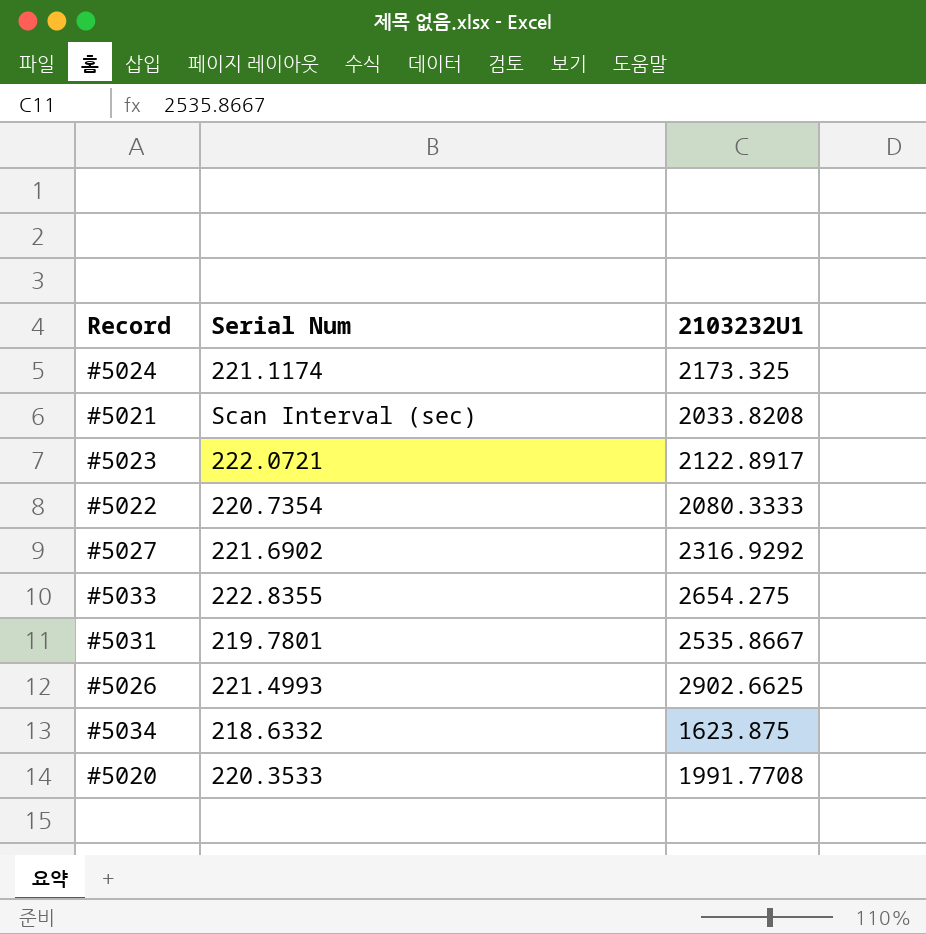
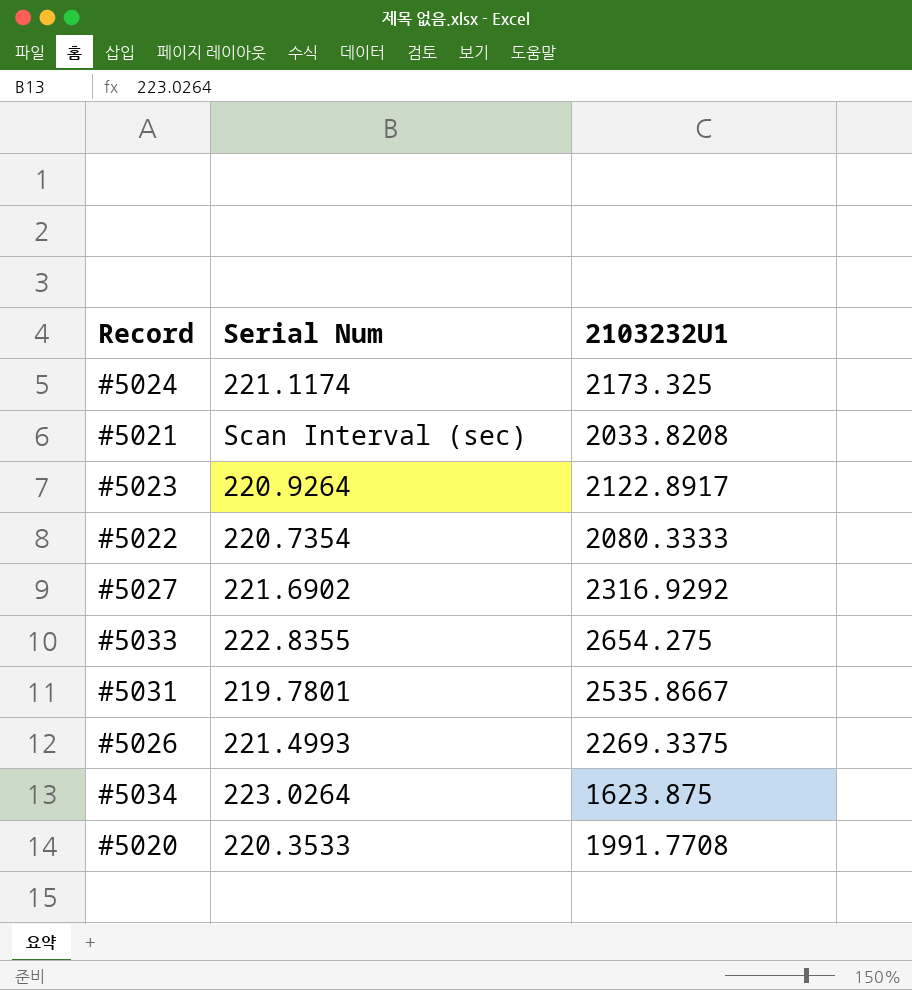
#5023 | Serial Num: 222.0721 -> 220.9264
#5026 | 2103232U1: 2902.6625 -> 2269.3375
#5034 | Serial Num: 218.6332 -> 223.0264

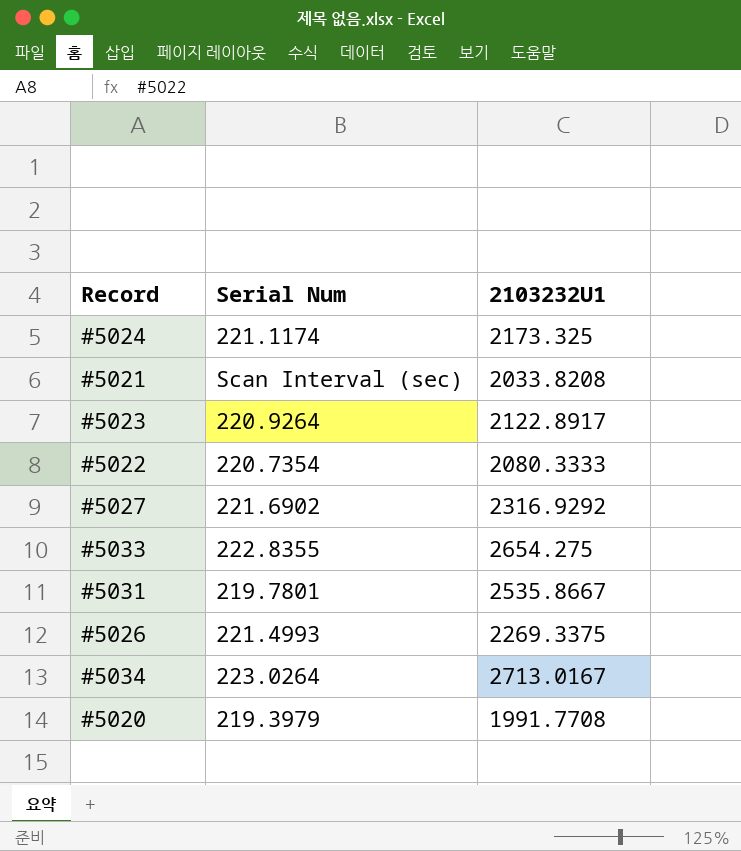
#5034 | 2103232U1: 1623.875 -> 2713.0167
#5020 | Serial Num: 220.3533 -> 219.3979

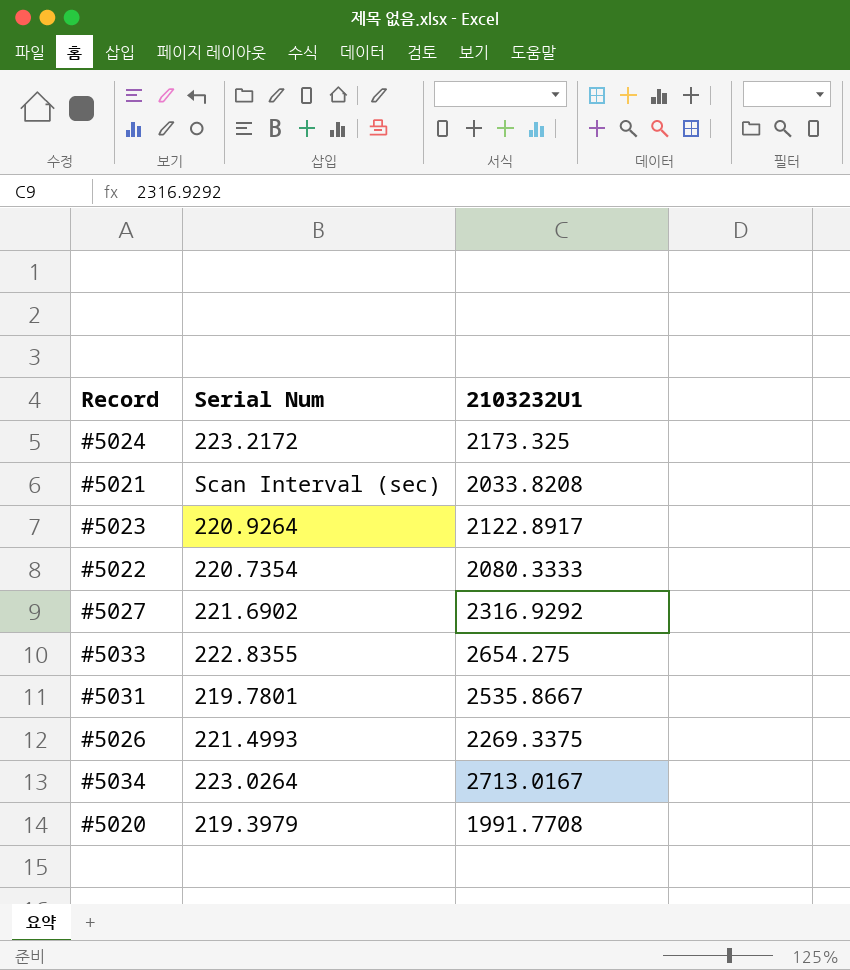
#5024 | Serial Num: 221.1174 -> 223.2172

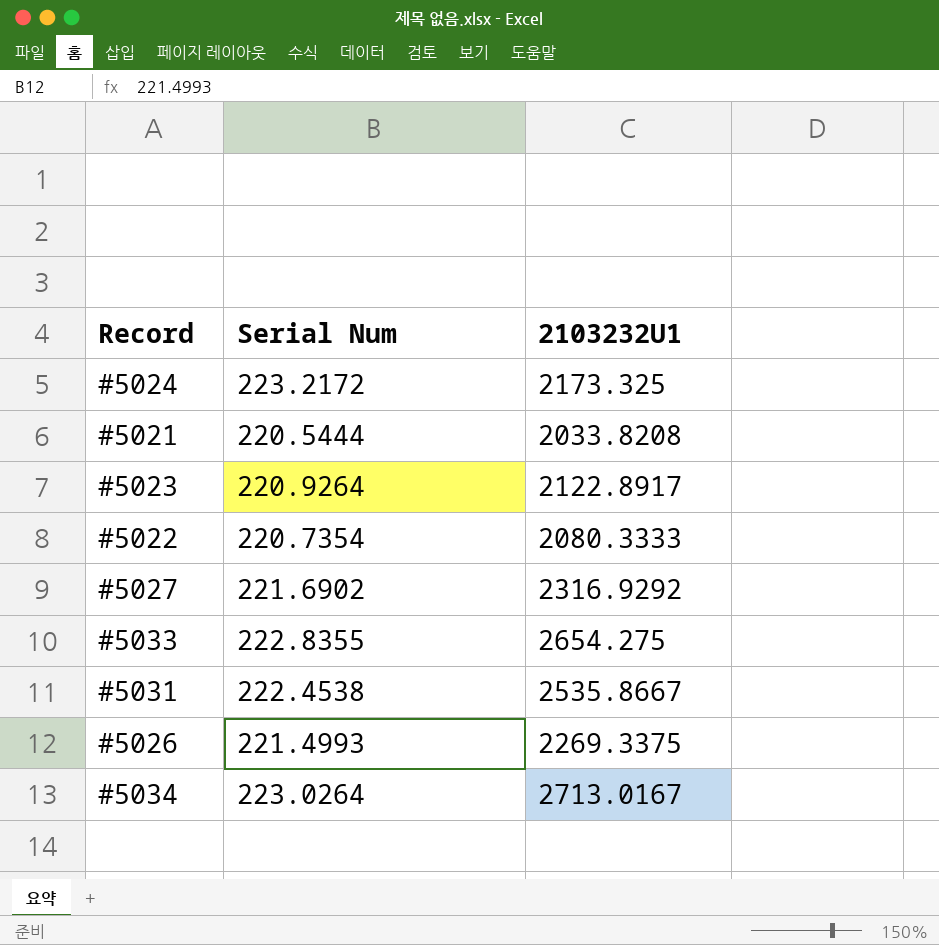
row #5020: 219.3979 | 1991.7708 -> none
#5021 | Serial Num: Scan Interval (sec) -> 220.5444
#5031 | Serial Num: 219.7801 -> 222.4538

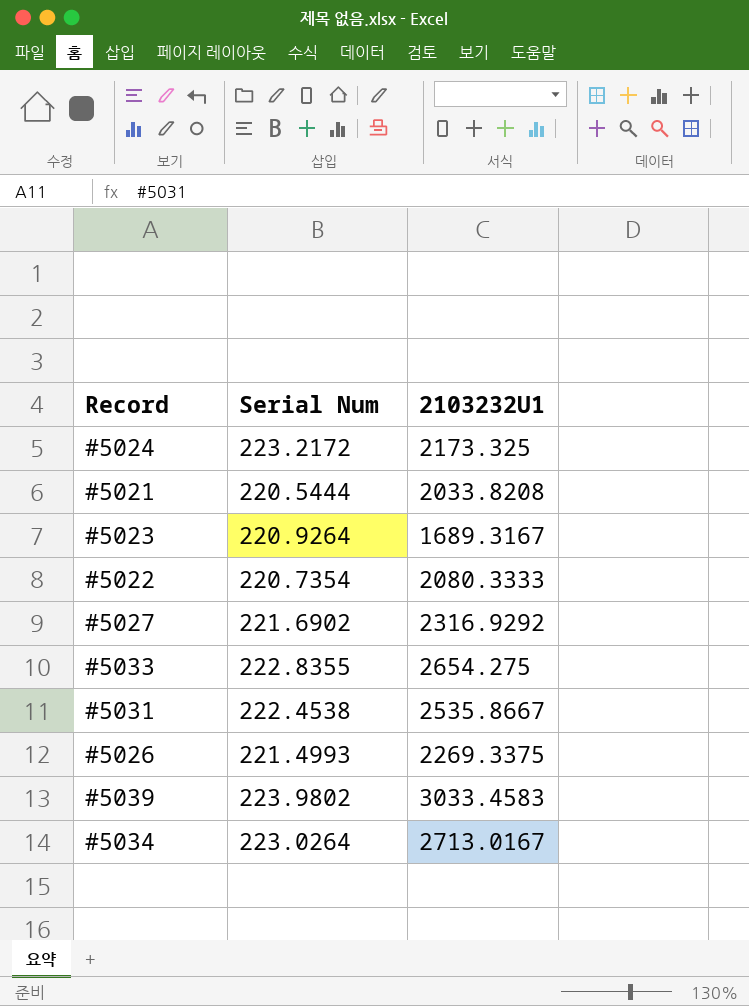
#5023 | 2103232U1: 2122.8917 -> 1689.3167
row #5039: none -> 223.9802 | 3033.4583

